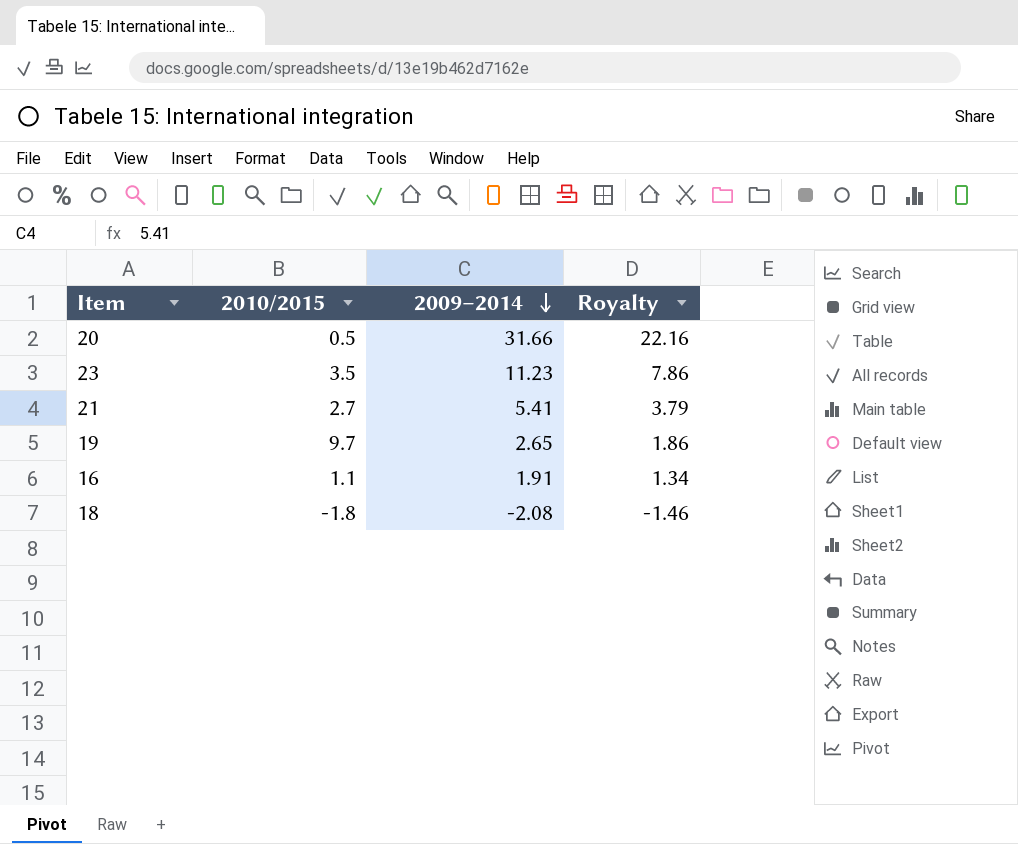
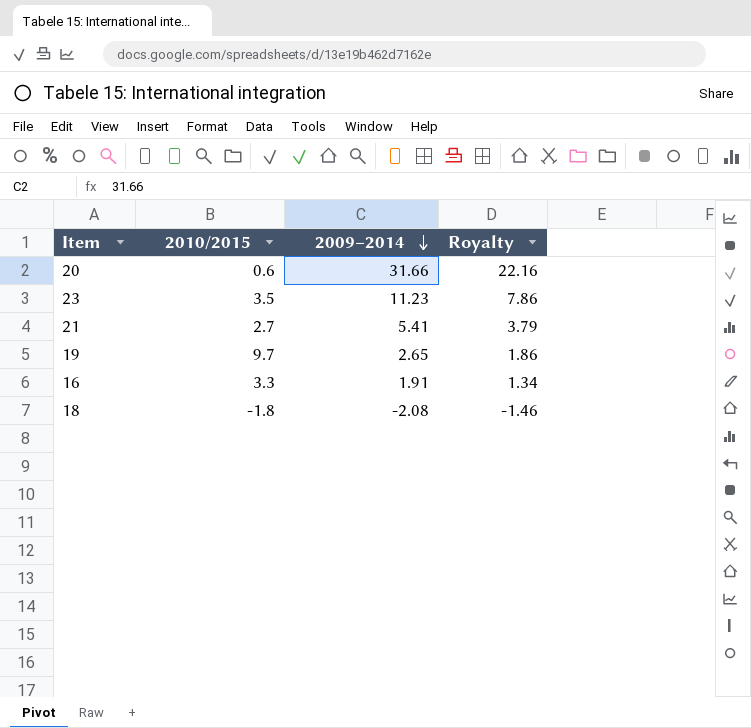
20 | 2010/2015: 0.5 -> 0.6
16 | 2010/2015: 1.1 -> 3.3

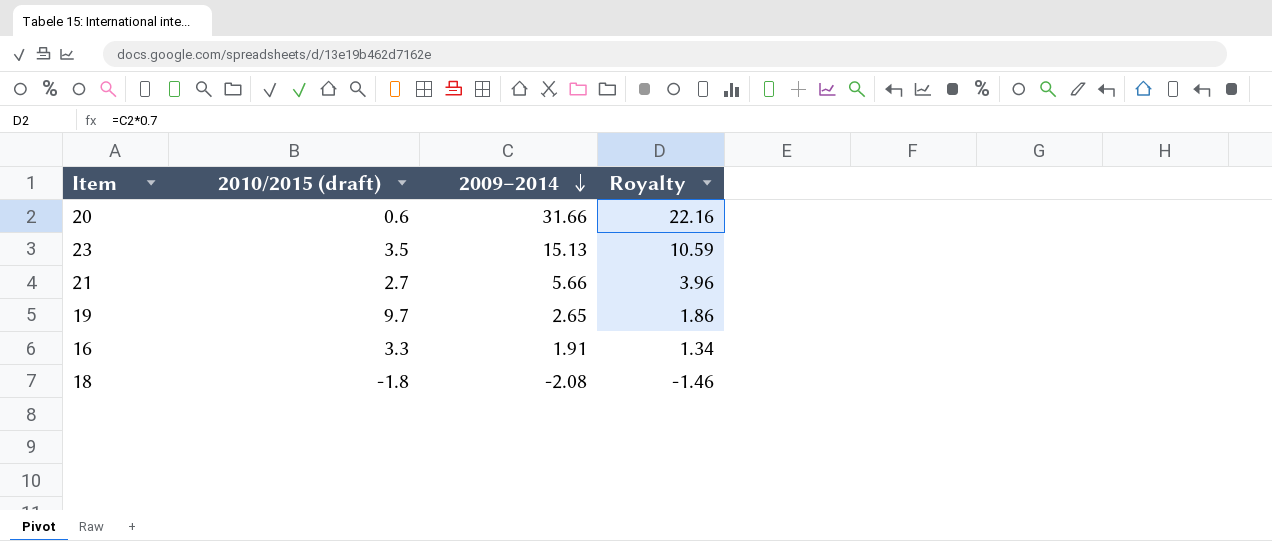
column name: 2010/2015 -> 2010/2015 (draft)
23 | 2009–2014: 11.23 -> 15.13
23 | Royalty: 7.86 -> 10.59
21 | 2009–2014: 5.41 -> 5.66
21 | Royalty: 3.79 -> 3.96

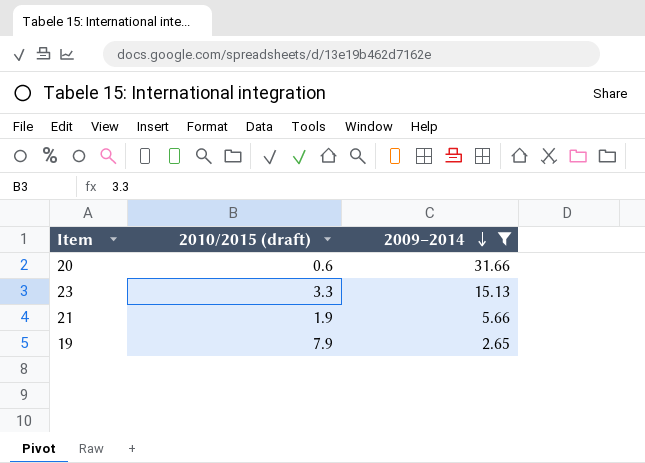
filter: none -> 2009–2014 >= 2.65
column Royalty | formula: [2009–2014] * 0.7 -> none
23 | 2010/2015 (draft): 3.5 -> 3.3
21 | 2010/2015 (draft): 2.7 -> 1.9
19 | 2010/2015 (draft): 9.7 -> 7.9

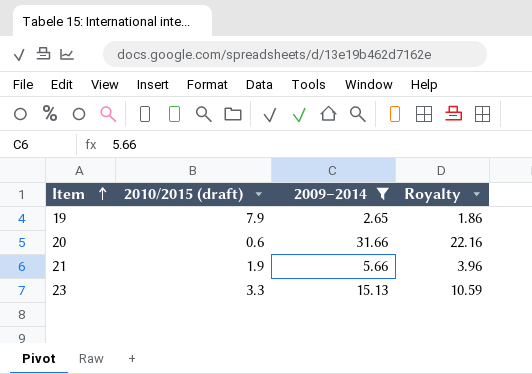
row order: 2009–2014 descending -> Item ascending
column Royalty | formula: none -> [2009–2014] * 0.7

